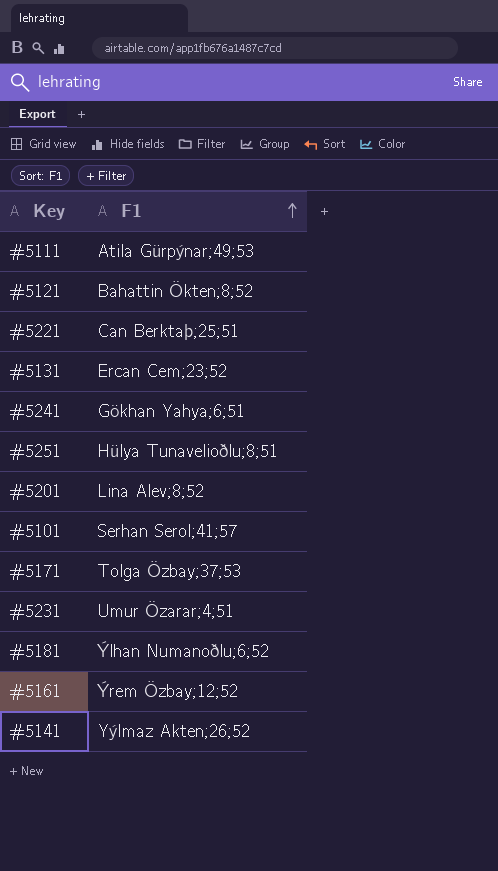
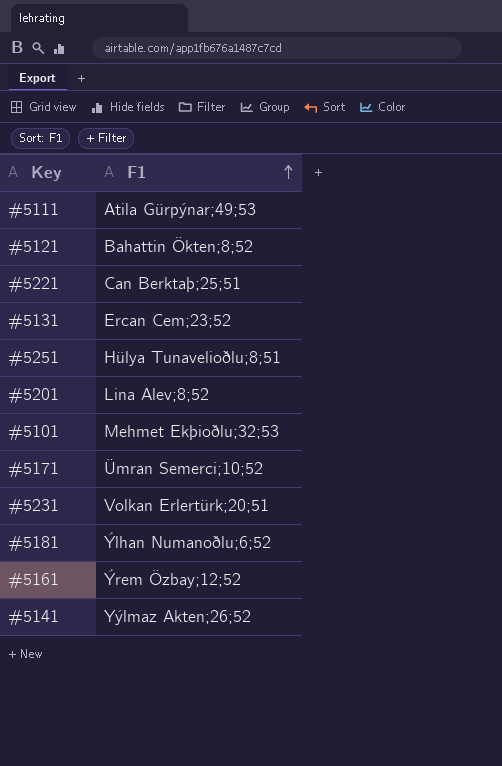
row #5241: Gökhan Yahya;6;51 -> none
#5101 | F1: Serhan Serol;41;57 -> Mehmet Ekþioðlu;32;53
#5171 | F1: Tolga Özbay;37;53 -> Ümran Semerci;10;52
#5231 | F1: Umur Özarar;4;51 -> Volkan Erlertürk;20;51

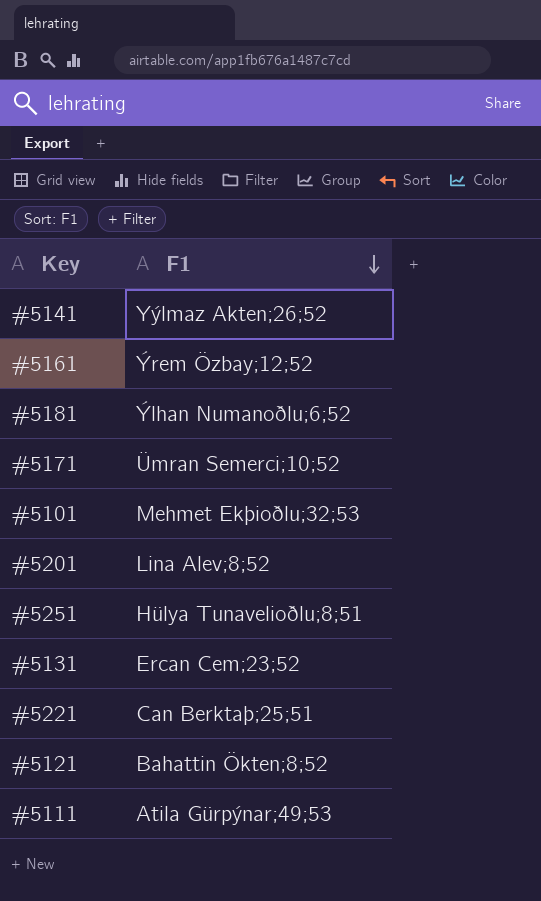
row order: F1 ascending -> F1 descending
row #5231: Volkan Erlertürk;20;51 -> none

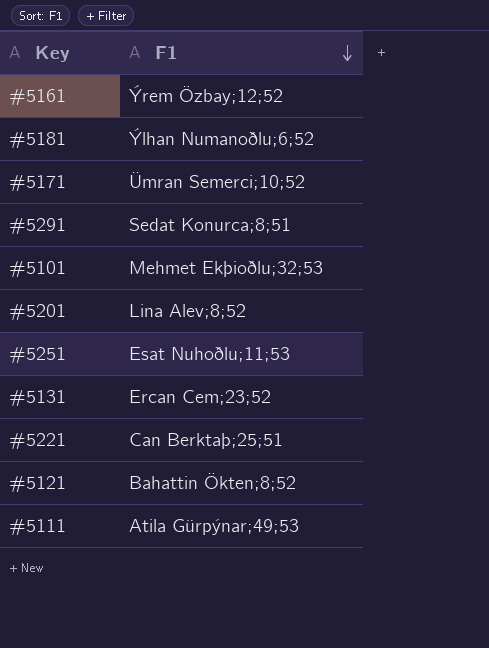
row #5141: Yýlmaz Akten;26;52 -> none
row #5291: none -> Sedat Konurca;8;51
#5251 | F1: Hülya Tunavelioðlu;8;51 -> Esat Nuhoðlu;11;53

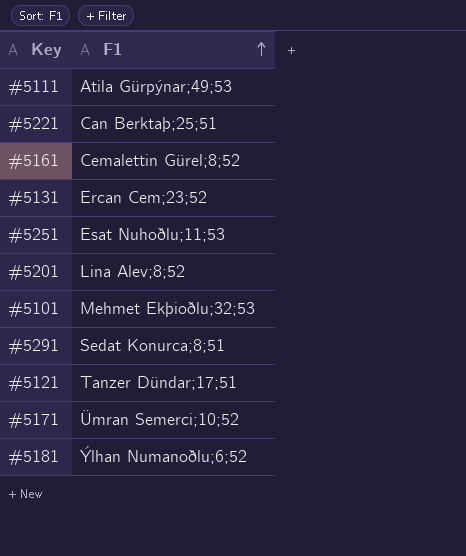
row order: F1 descending -> F1 ascending
#5161 | F1: Ýrem Özbay;12;52 -> Cemalettin Gürel;8;52
#5121 | F1: Bahattin Ökten;8;52 -> Tanzer Dündar;17;51

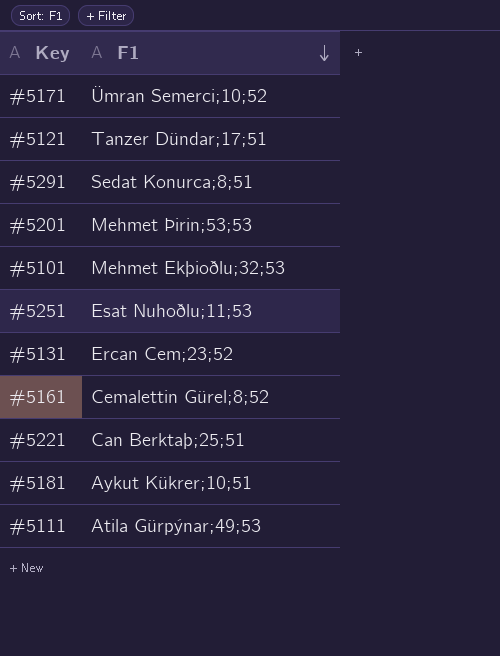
row order: F1 ascending -> F1 descending
#5201 | F1: Lina Alev;8;52 -> Mehmet Þirin;53;53
#5181 | F1: Ýlhan Numanoðlu;6;52 -> Aykut Kükrer;10;51

